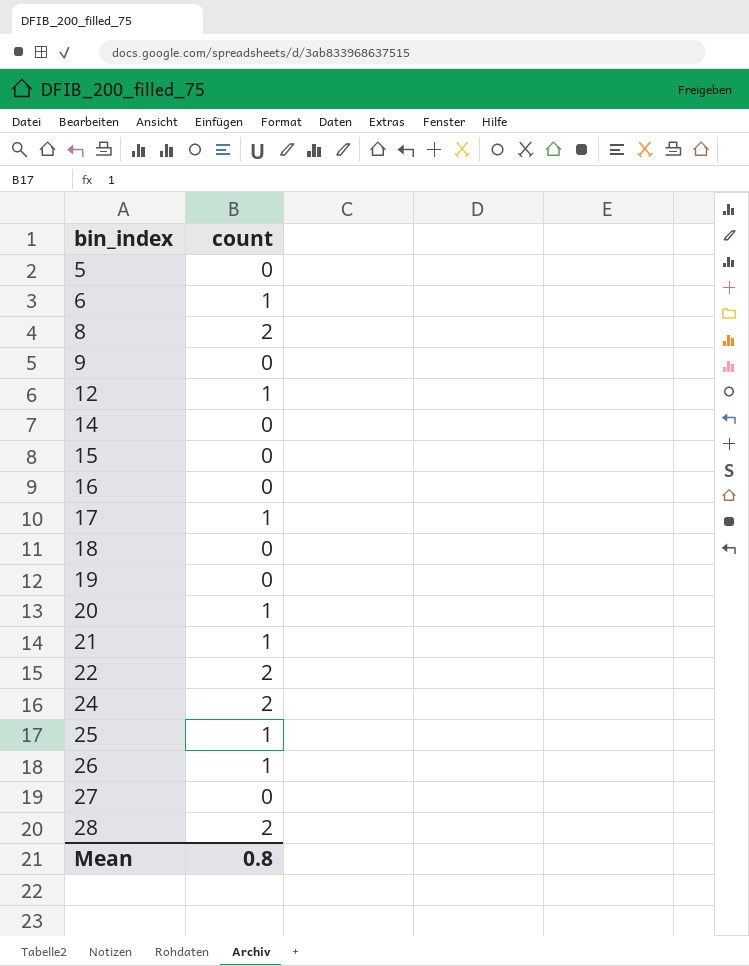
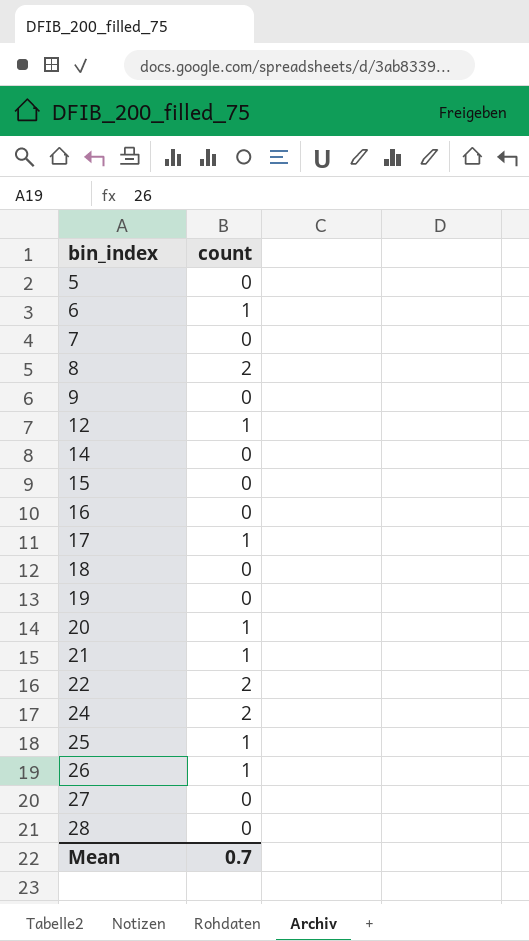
row 7: none -> 0
28 | count: 2 -> 0
Mean | count: 0.8 -> 0.7

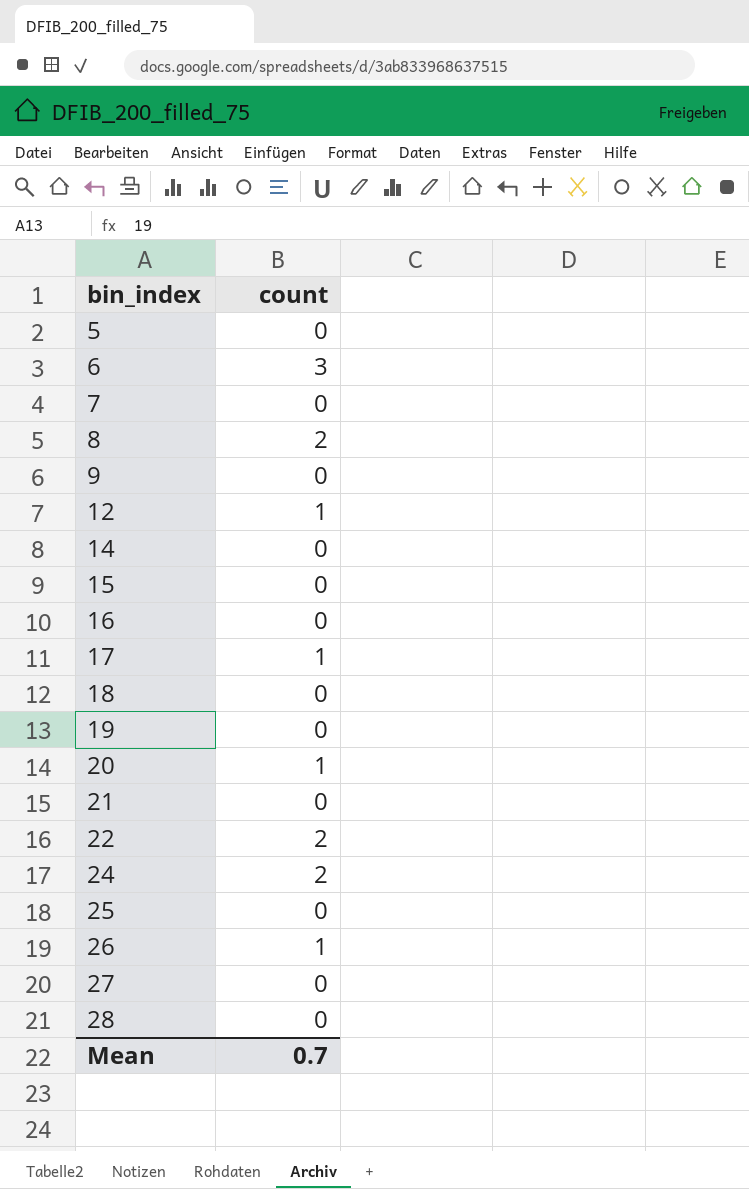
6 | count: 1 -> 3
21 | count: 1 -> 0
25 | count: 1 -> 0

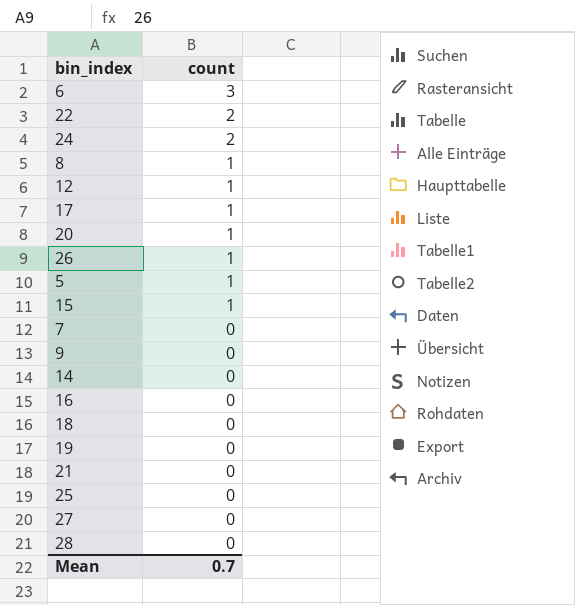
row order: bin_index ascending -> count descending
8 | count: 2 -> 1
5 | count: 0 -> 1
15 | count: 0 -> 1

